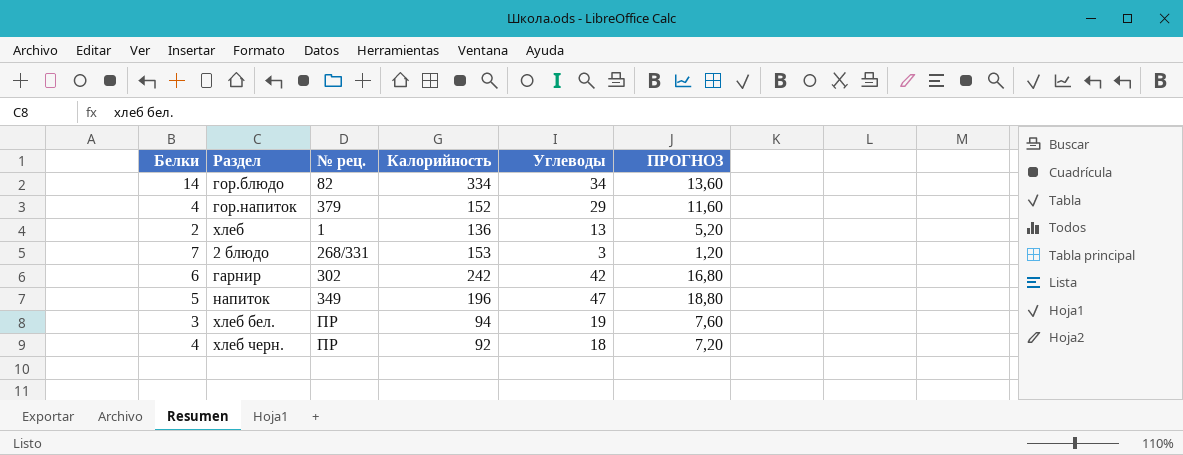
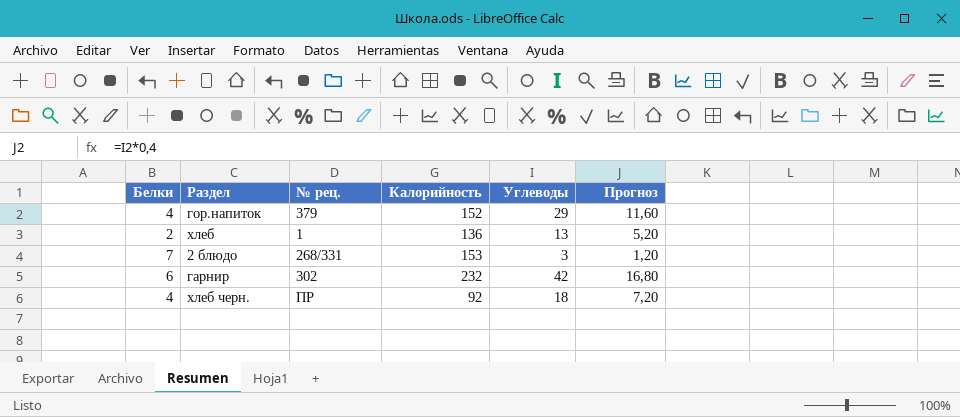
column name: ПРОГНОЗ -> Прогноз
row гор.блюдо: 14 | 82 | 334 | 34 | 13,60 -> none
row напиток: 5 | 349 | 196 | 47 | 18,80 -> none
row хлеб бел.: 3 | ПР | 94 | 19 | 7,60 -> none
гарнир | Калорийность: 242 -> 232

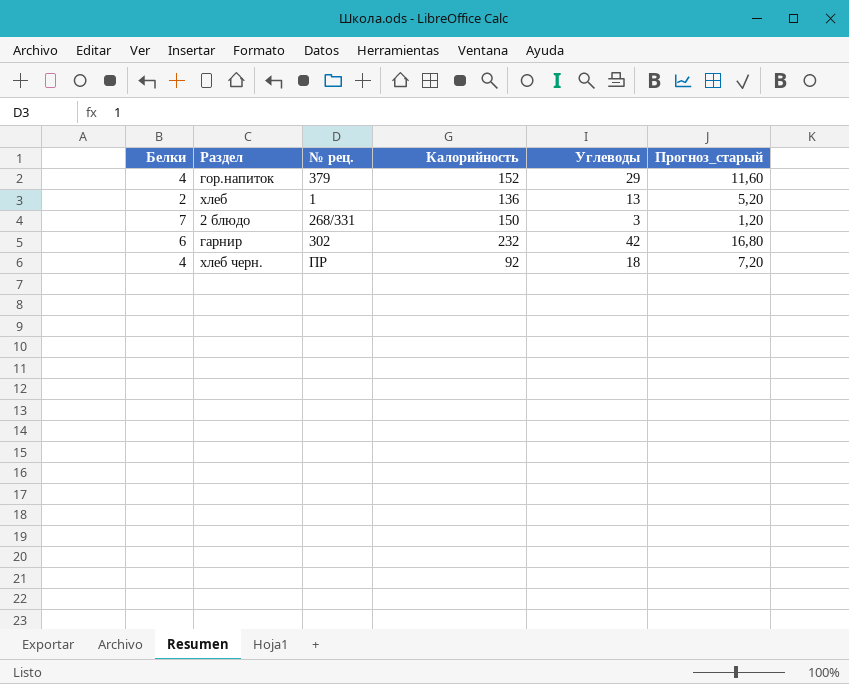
column name: Прогноз -> Прогноз_старый
2 блюдо | Калорийность: 153 -> 150

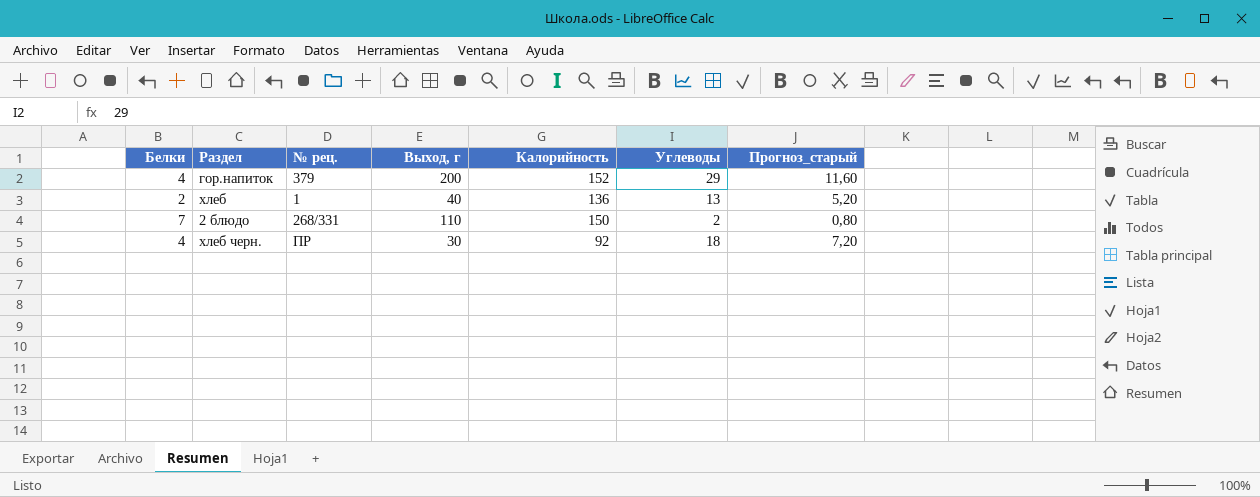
column Выход, г | position: none -> 4
row гарнир: 6 | 302 | 232 | 42 | 16,80 -> none
2 блюдо | Углеводы: 3 -> 2
2 блюдо | Прогноз_старый: 1,20 -> 0,80

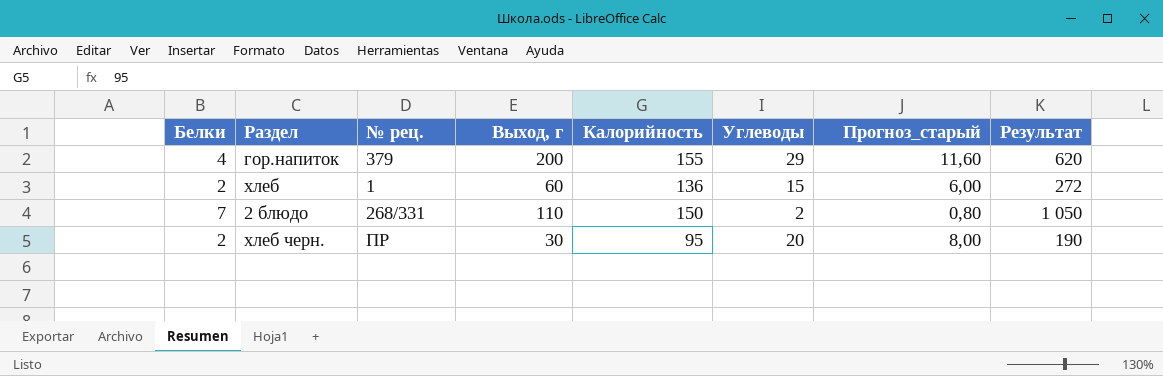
column Результат | formula: none -> [Белки] * [Калорийность]
гор.напиток | Калорийность: 152 -> 155
хлеб | Выход, г: 40 -> 60
хлеб | Углеводы: 13 -> 15
хлеб | Прогноз_старый: 5,20 -> 6,00
хлеб черн. | Белки: 4 -> 2
хлеб черн. | Калорийность: 92 -> 95
хлеб черн. | Углеводы: 18 -> 20
хлеб черн. | Прогноз_старый: 7,20 -> 8,00

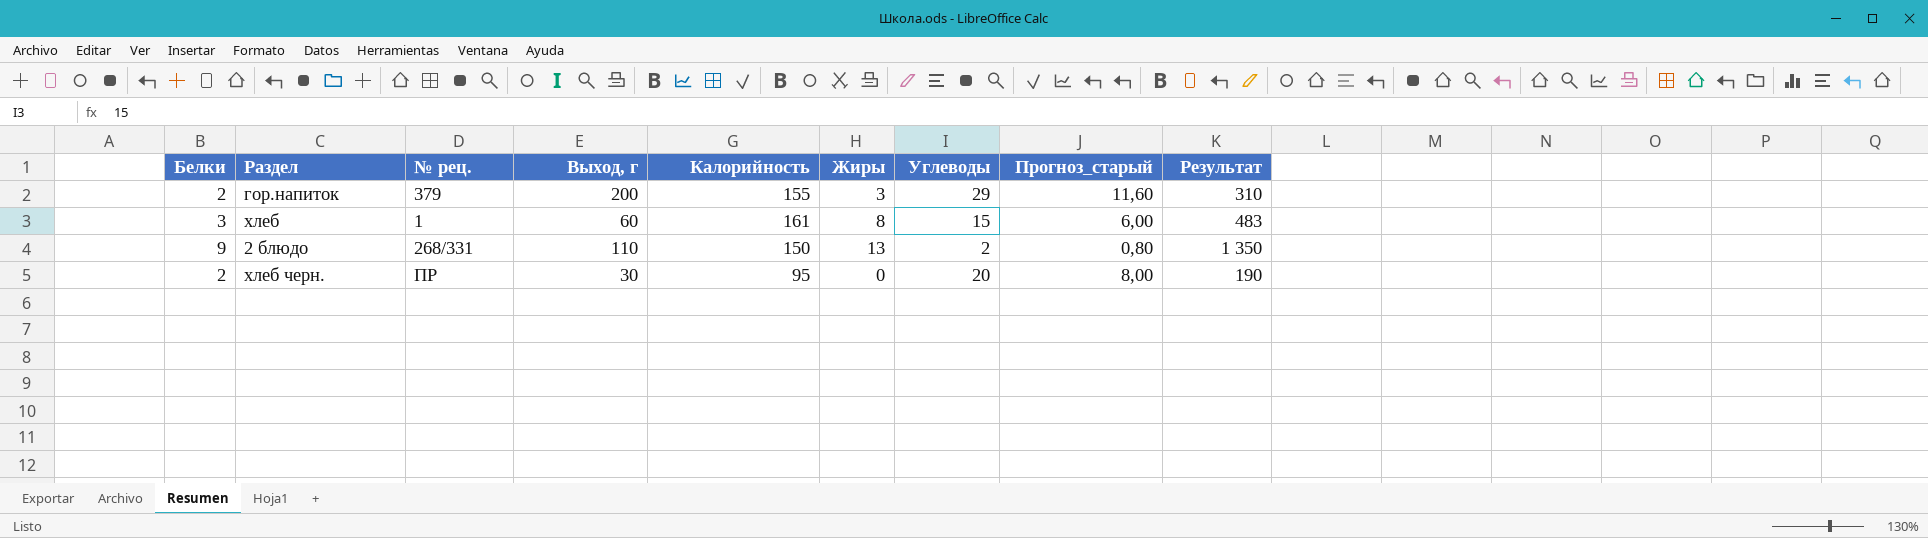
column Жиры | position: none -> 6
гор.напиток | Белки: 4 -> 2
гор.напиток | Результат: 620 -> 310
хлеб | Белки: 2 -> 3
хлеб | Калорийность: 136 -> 161
хлеб | Результат: 272 -> 483
2 блюдо | Белки: 7 -> 9
2 блюдо | Результат: 1 050 -> 1 350

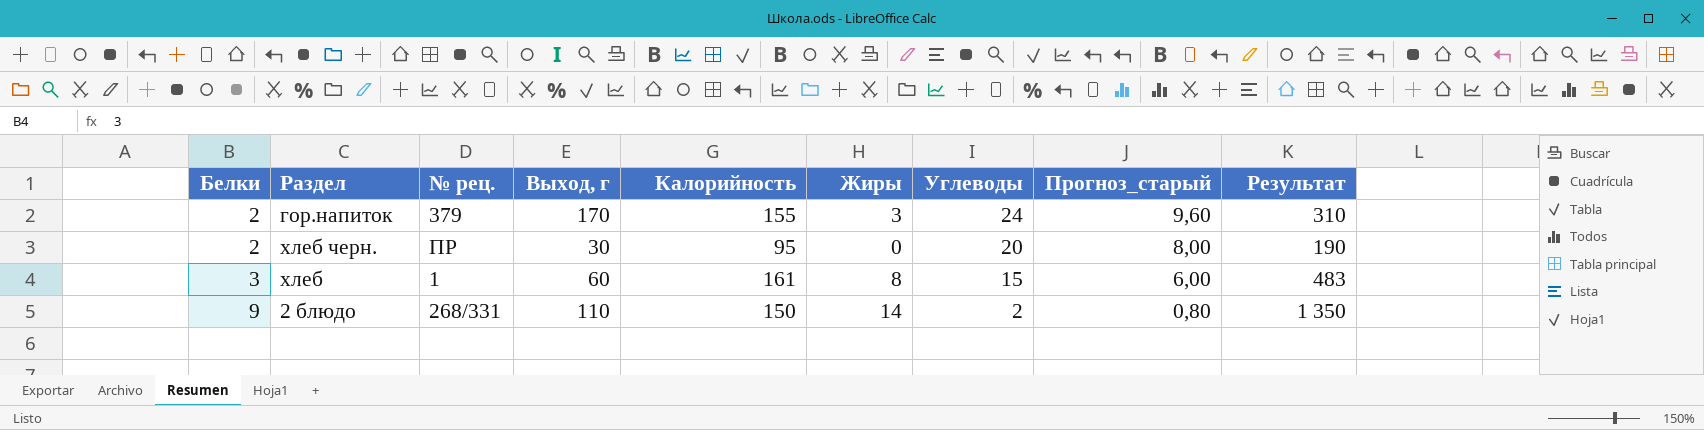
row order: none -> Белки ascending
гор.напиток | Выход, г: 200 -> 170
гор.напиток | Углеводы: 29 -> 24
гор.напиток | Прогноз_старый: 11,60 -> 9,60
2 блюдо | Жиры: 13 -> 14

